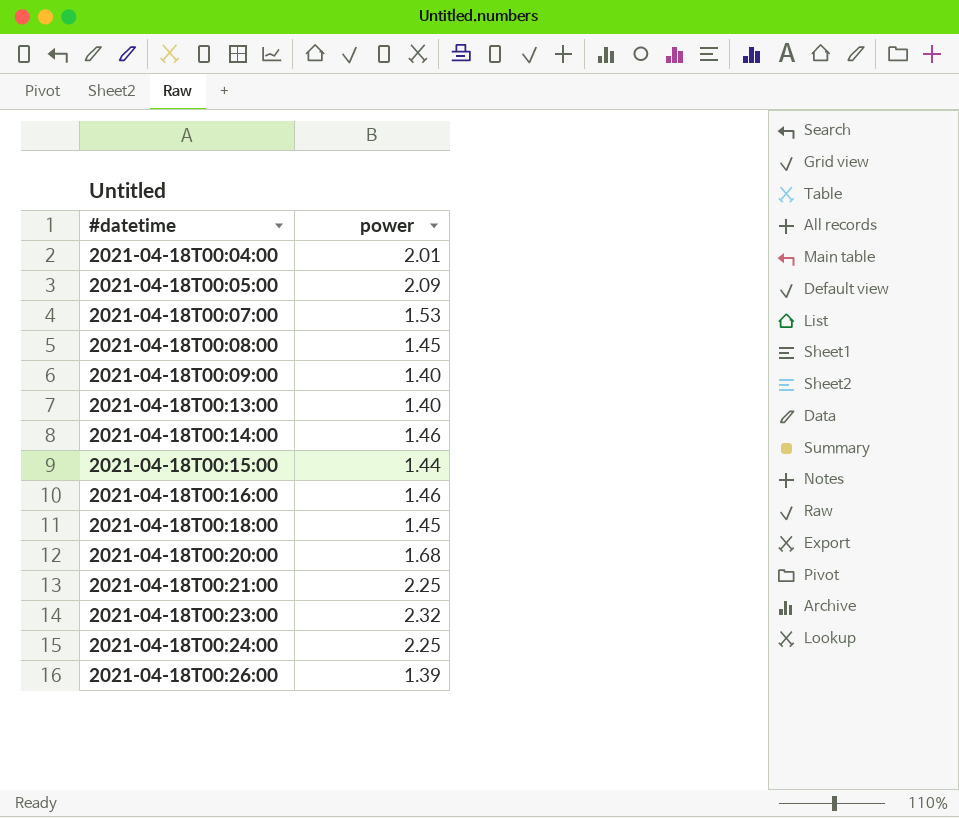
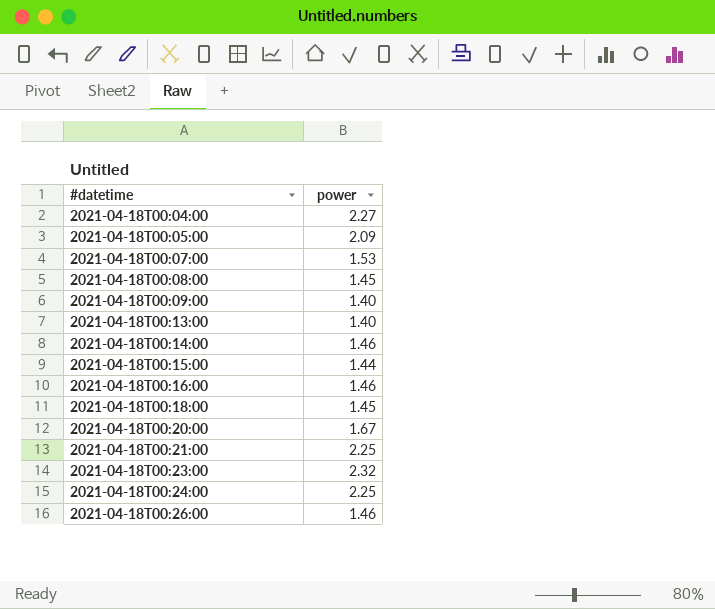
2021-04-18T00:04:00 | power: 2.01 -> 2.27
2021-04-18T00:20:00 | power: 1.68 -> 1.67
2021-04-18T00:26:00 | power: 1.39 -> 1.46

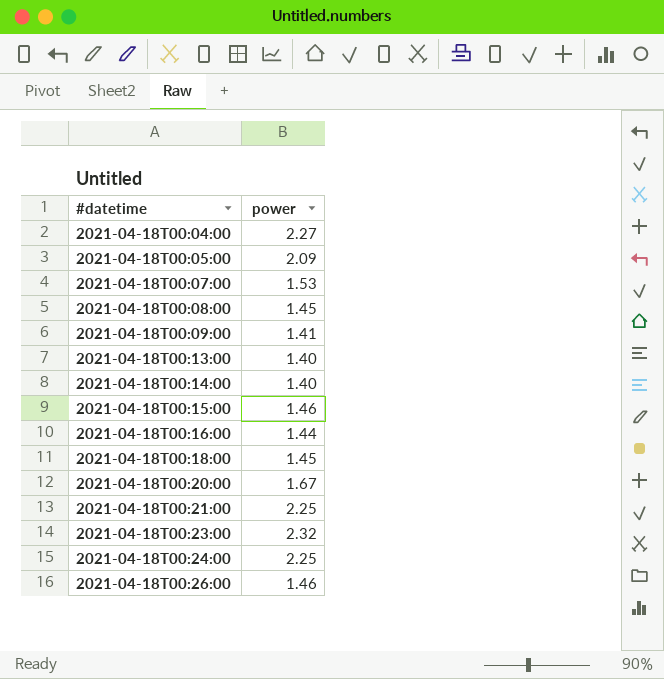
2021-04-18T00:09:00 | power: 1.40 -> 1.41
2021-04-18T00:14:00 | power: 1.46 -> 1.40
2021-04-18T00:15:00 | power: 1.44 -> 1.46
2021-04-18T00:16:00 | power: 1.46 -> 1.44

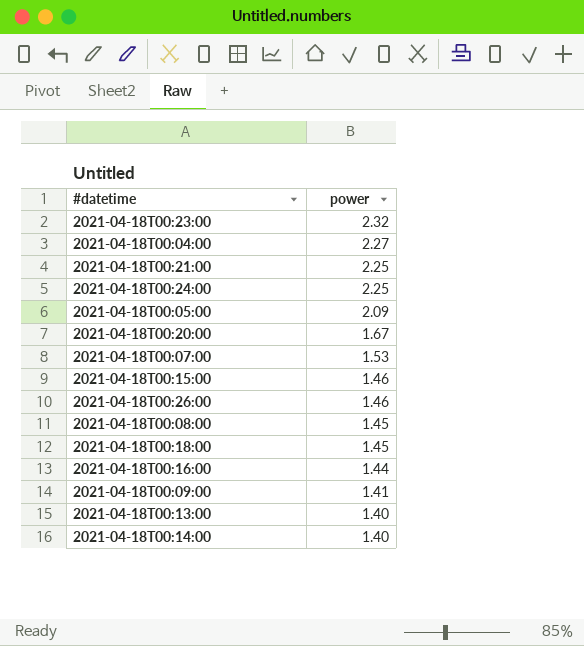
row order: #datetime ascending -> power descending

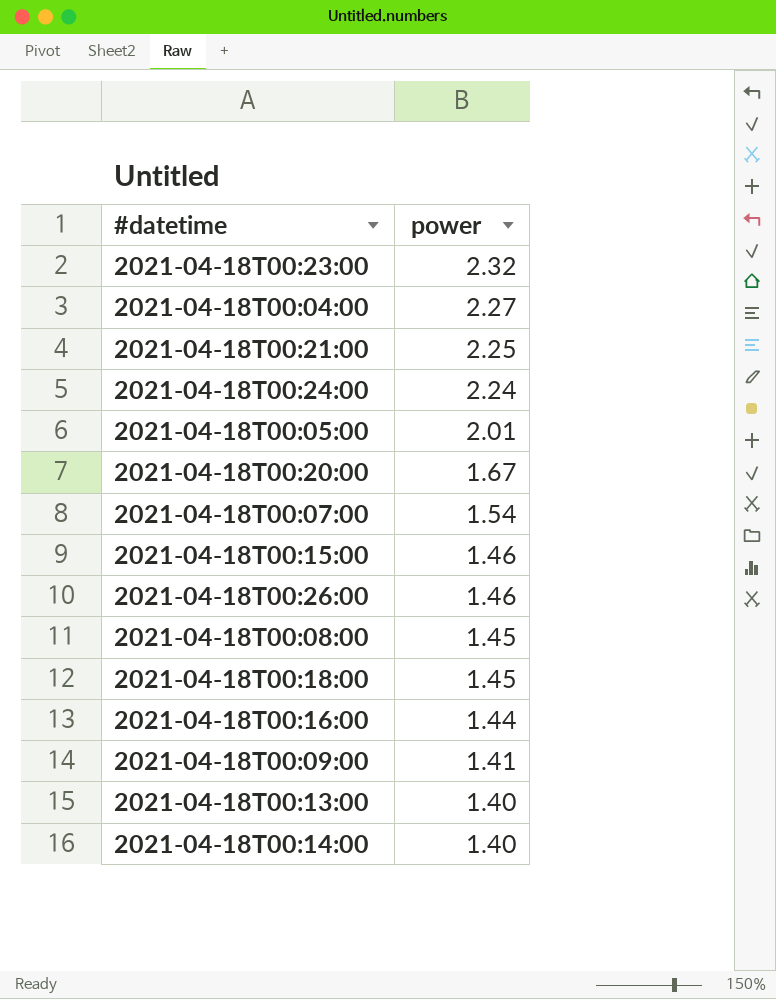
2021-04-18T00:24:00 | power: 2.25 -> 2.24
2021-04-18T00:05:00 | power: 2.09 -> 2.01
2021-04-18T00:07:00 | power: 1.53 -> 1.54

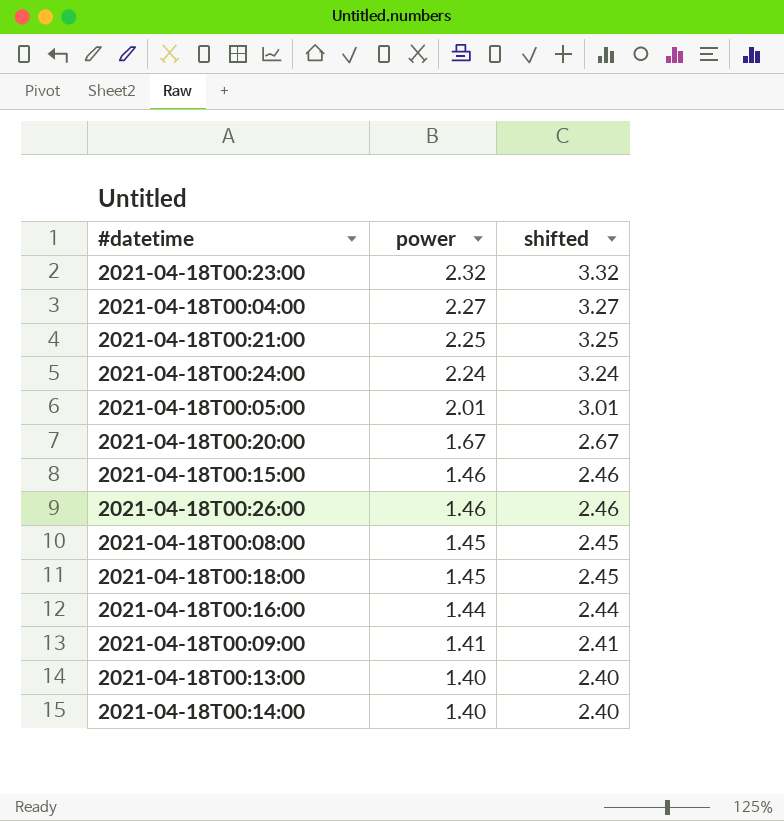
column shifted | formula: none -> [power] + 1
row 2021-04-18T00:07:00: 1.54 -> none

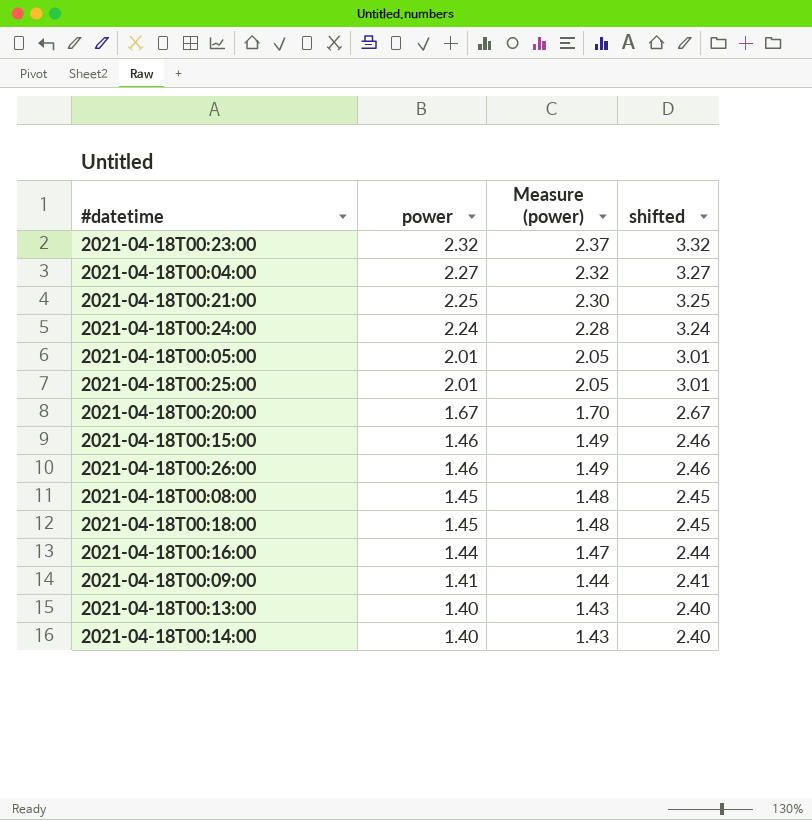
column Measure (power) | formula: none -> [power] * 1.02
row 2021-04-18T00:25:00: none -> 2.01 | 2.05 | 3.01

